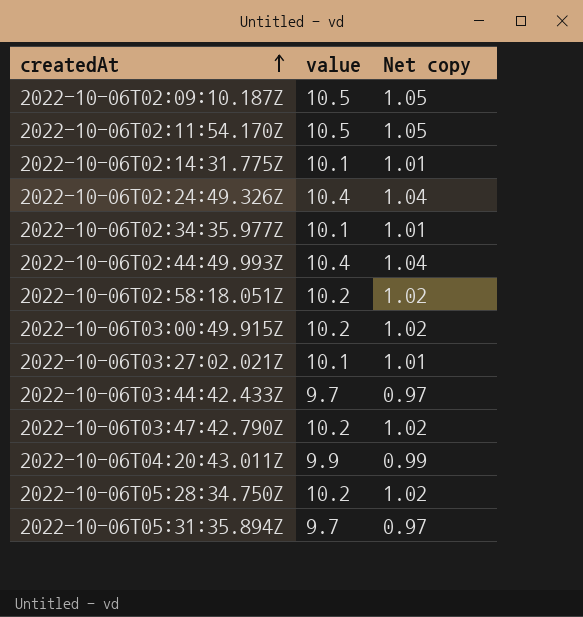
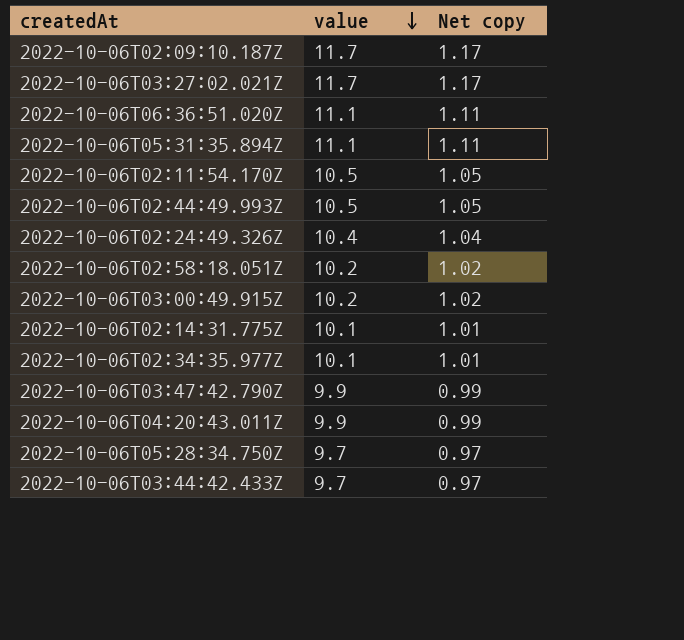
row order: createdAt ascending -> value descending
2022-10-06T02:09:10.187Z | value: 10.5 -> 11.7
2022-10-06T02:09:10.187Z | Net copy: 1.05 -> 1.17
2022-10-06T03:27:02.021Z | value: 10.1 -> 11.7
2022-10-06T03:27:02.021Z | Net copy: 1.01 -> 1.17
row 2022-10-06T06:36:51.020Z: none -> 11.1 | 1.11
2022-10-06T05:31:35.894Z | value: 9.7 -> 11.1
2022-10-06T05:31:35.894Z | Net copy: 0.97 -> 1.11
2022-10-06T02:44:49.993Z | value: 10.4 -> 10.5
2022-10-06T02:44:49.993Z | Net copy: 1.04 -> 1.05
2022-10-06T03:47:42.790Z | value: 10.2 -> 9.9
2022-10-06T03:47:42.790Z | Net copy: 1.02 -> 0.99
2022-10-06T05:28:34.750Z | value: 10.2 -> 9.7
2022-10-06T05:28:34.750Z | Net copy: 1.02 -> 0.97

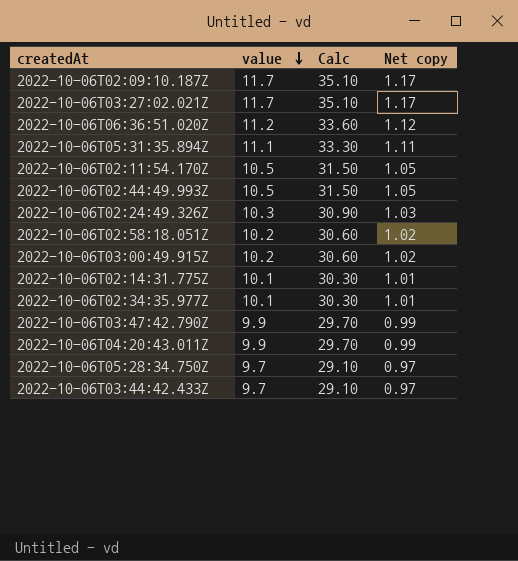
column Calc | formula: none -> [value] * 3
2022-10-06T06:36:51.020Z | value: 11.1 -> 11.2
2022-10-06T06:36:51.020Z | Net copy: 1.11 -> 1.12
2022-10-06T02:24:49.326Z | value: 10.4 -> 10.3
2022-10-06T02:24:49.326Z | Net copy: 1.04 -> 1.03

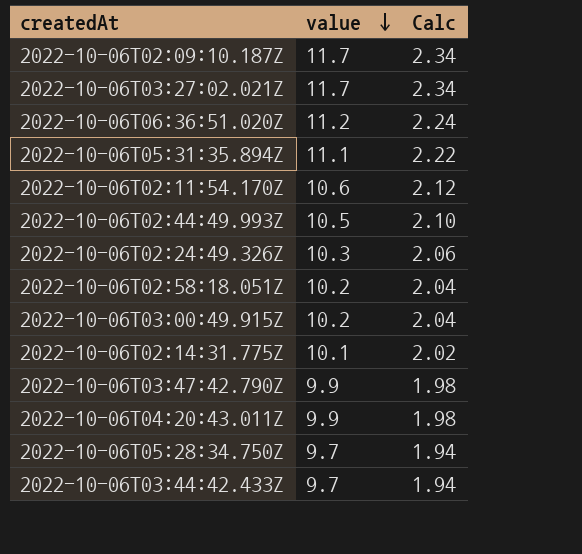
column Net copy | formula: [value] * 0.1 -> none
column Calc | formula: [value] * 3 -> [value] * 0.2
row 2022-10-06T02:34:35.977Z: 10.1 | 30.30 | 1.01 -> none
2022-10-06T02:11:54.170Z | value: 10.5 -> 10.6

